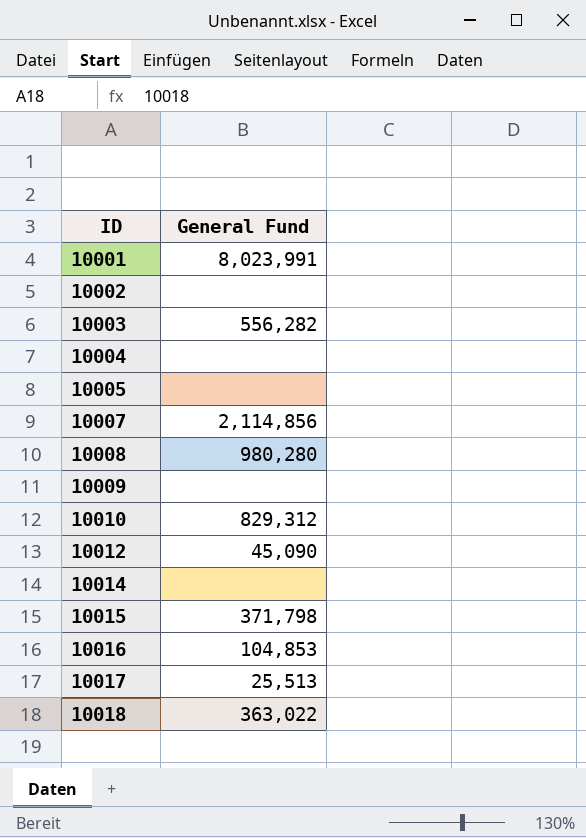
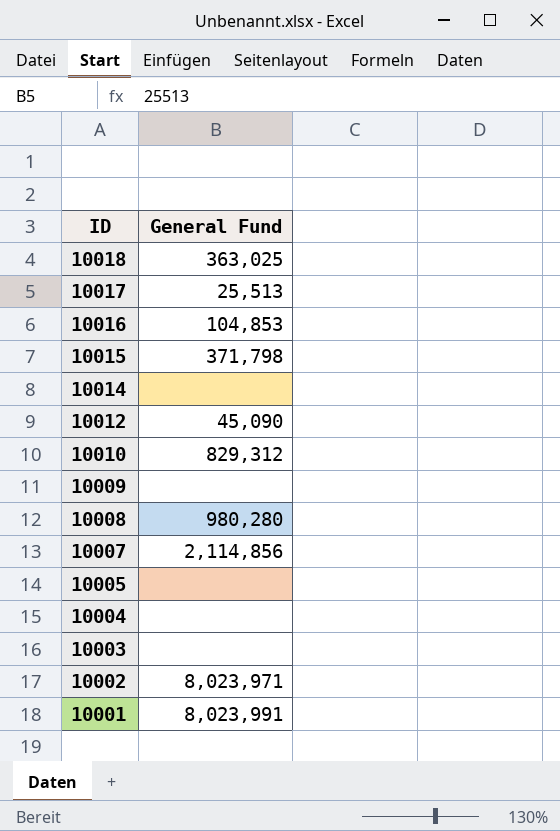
row order: ID ascending -> ID descending
10018 | General Fund: 363,022 -> 363,025
10003 | General Fund: 556,282 -> none
10002 | General Fund: none -> 8,023,971

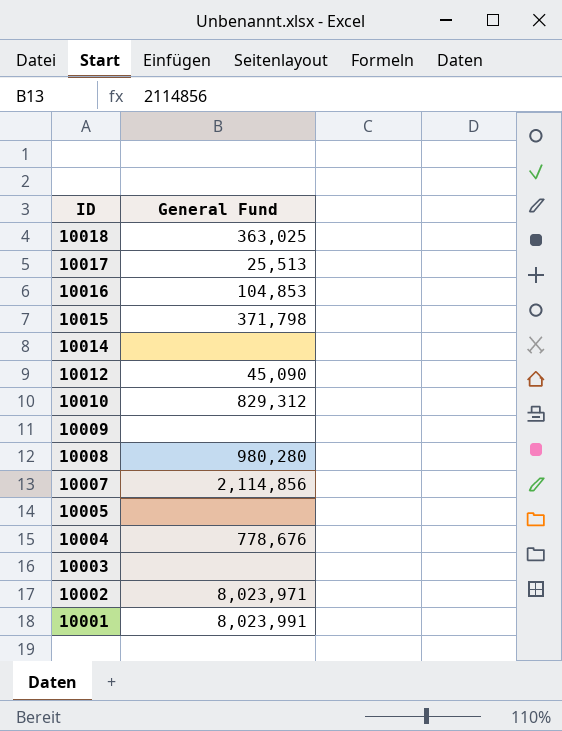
10004 | General Fund: none -> 778,676

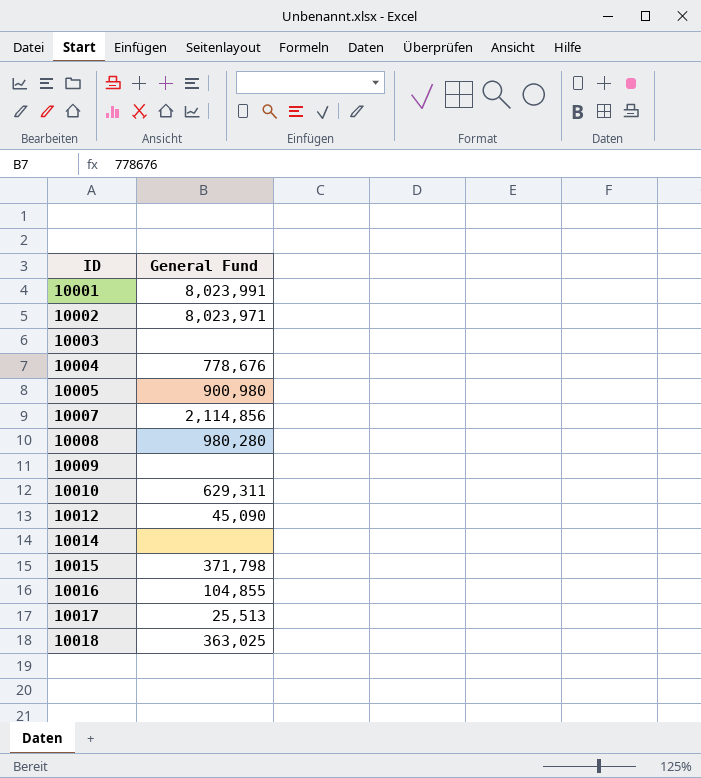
row order: ID descending -> ID ascending
10005 | General Fund: none -> 900,980
10010 | General Fund: 829,312 -> 629,311
10016 | General Fund: 104,853 -> 104,855

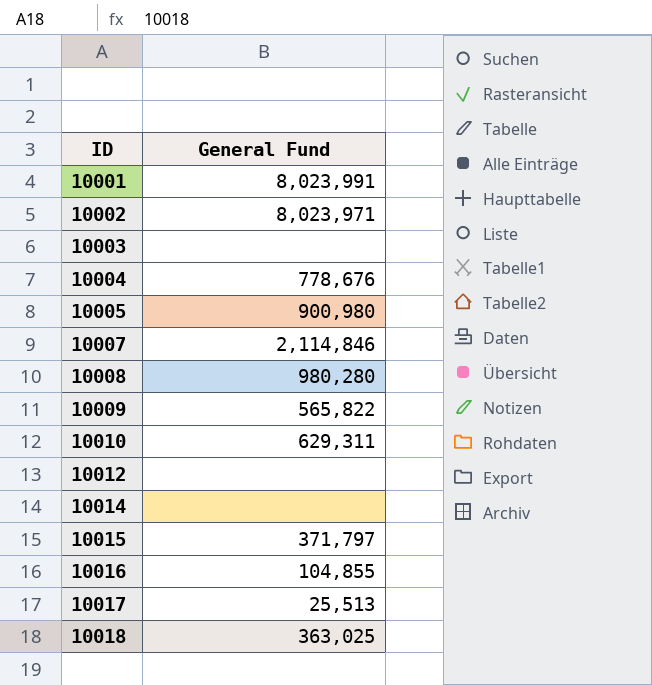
10007 | General Fund: 2,114,856 -> 2,114,846
10009 | General Fund: none -> 565,822
10012 | General Fund: 45,090 -> none
10015 | General Fund: 371,798 -> 371,797

